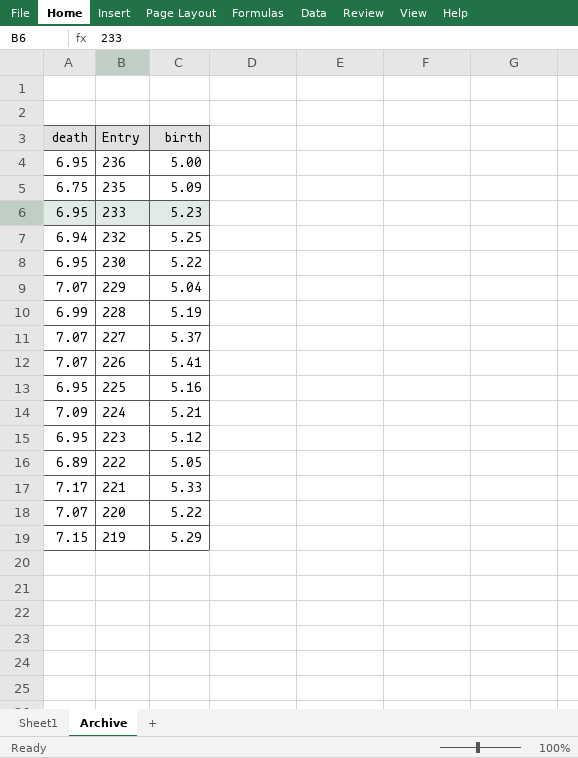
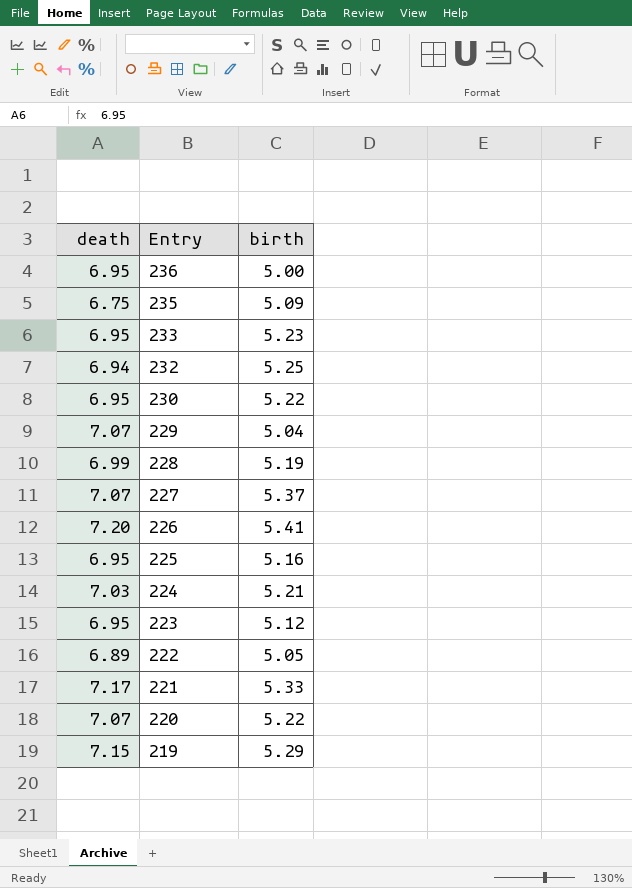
226 | death: 7.07 -> 7.20
224 | death: 7.09 -> 7.03

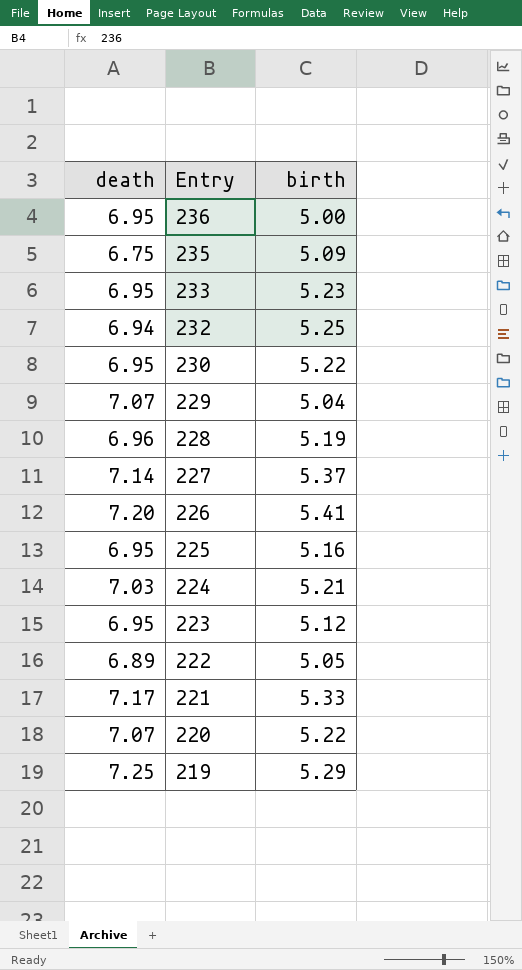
228 | death: 6.99 -> 6.96
227 | death: 7.07 -> 7.14
219 | death: 7.15 -> 7.25

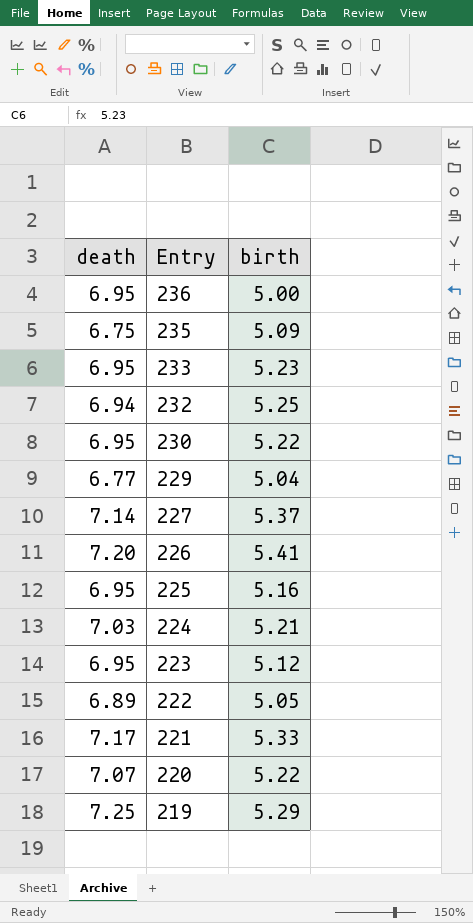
row 228: 6.96 | 5.19 -> none
229 | death: 7.07 -> 6.77

